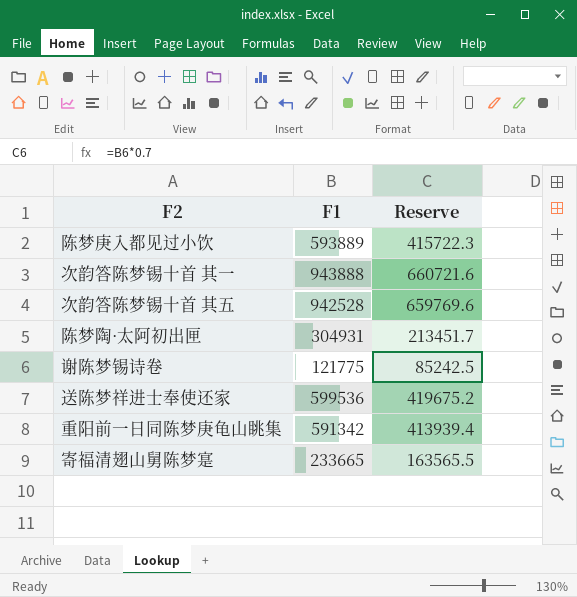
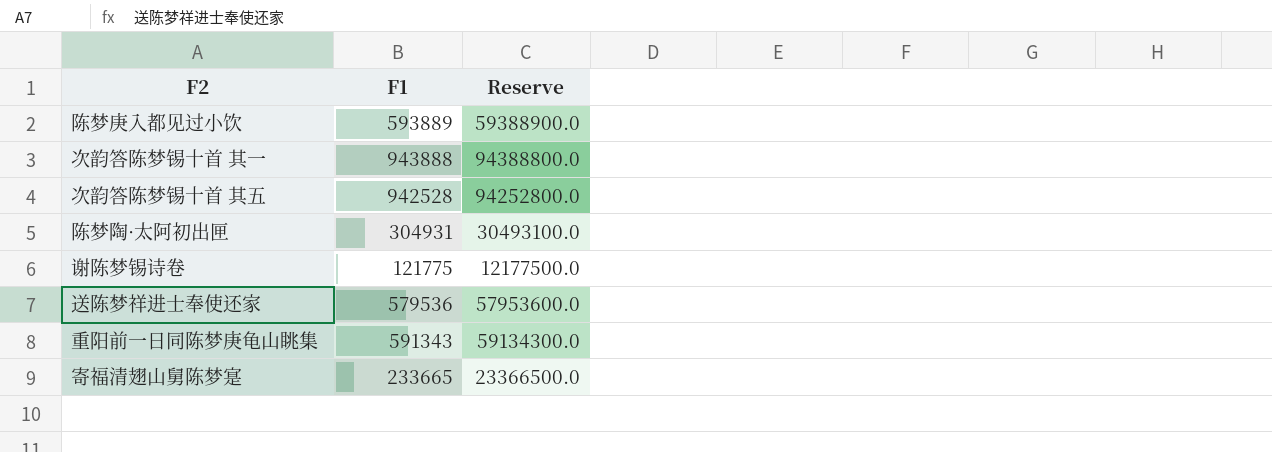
column Reserve | formula: [F1] * 0.7 -> [F1] * 100
送陈梦祥进士奉使还家 | F1: 599536 -> 579536
重阳前一日同陈梦庚龟山眺集 | F1: 591342 -> 591343

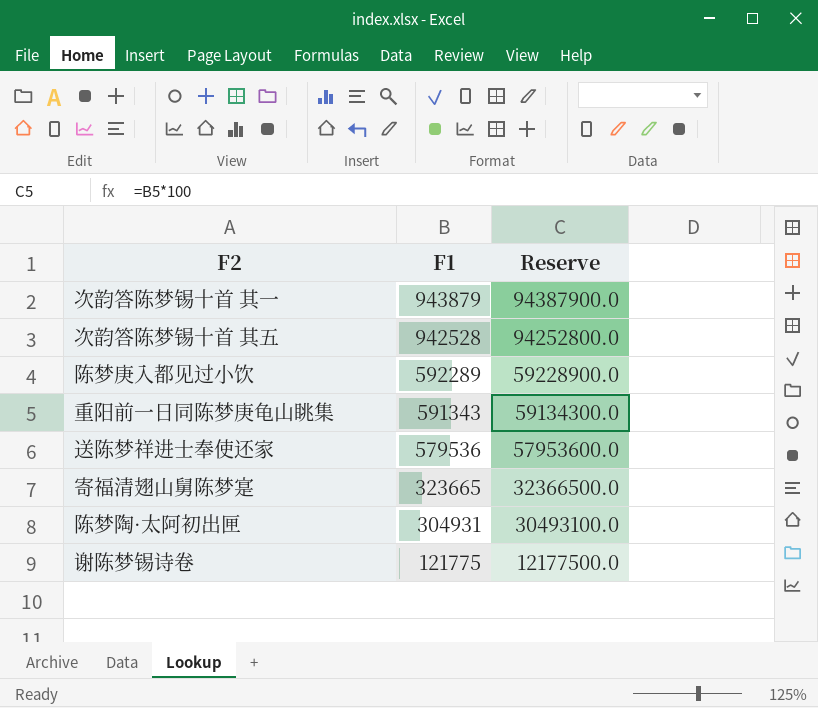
row order: none -> F1 descending
次韵答陈梦锡十首 其一 | F1: 943888 -> 943879
次韵答陈梦锡十首 其一 | Reserve: 94388800.0 -> 94387900.0
陈梦庚入都见过小饮 | F1: 593889 -> 592289
陈梦庚入都见过小饮 | Reserve: 59388900.0 -> 59228900.0
寄福清翅山舅陈梦寔 | F1: 233665 -> 323665
寄福清翅山舅陈梦寔 | Reserve: 23366500.0 -> 32366500.0

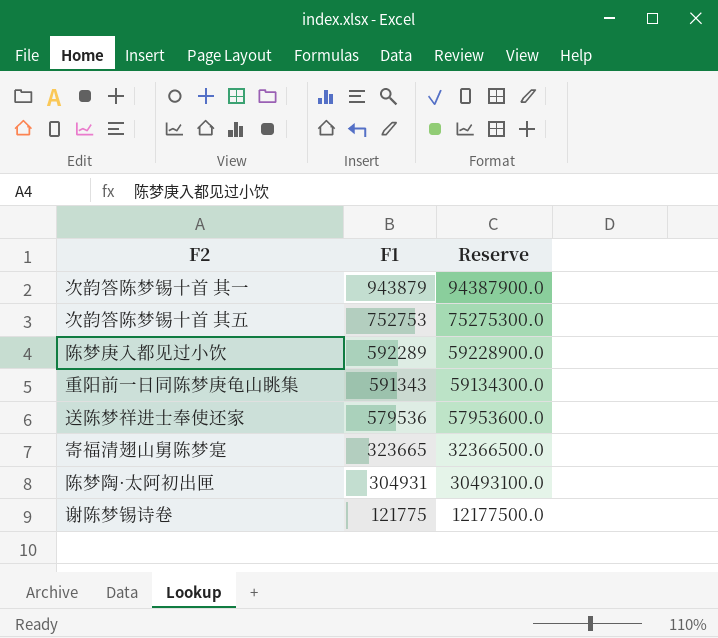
次韵答陈梦锡十首 其五 | F1: 942528 -> 752753
次韵答陈梦锡十首 其五 | Reserve: 94252800.0 -> 75275300.0

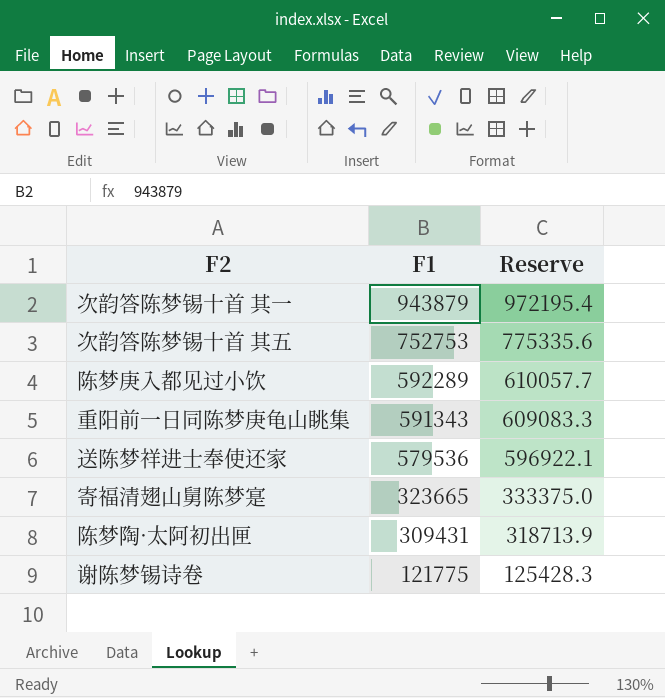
column Reserve | formula: [F1] * 100 -> [F1] * 1.03
陈梦陶·太阿初出匣 | F1: 304931 -> 309431

